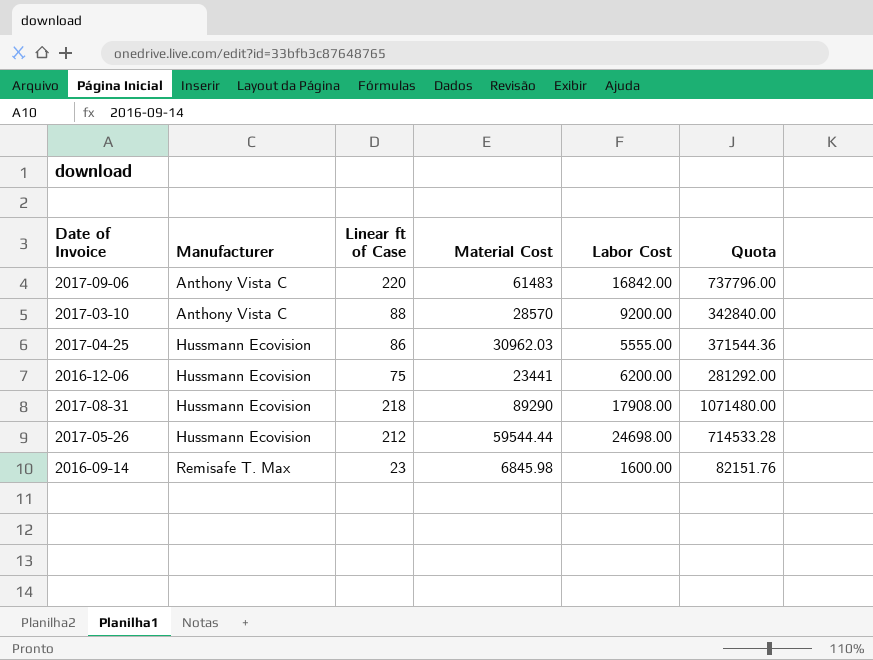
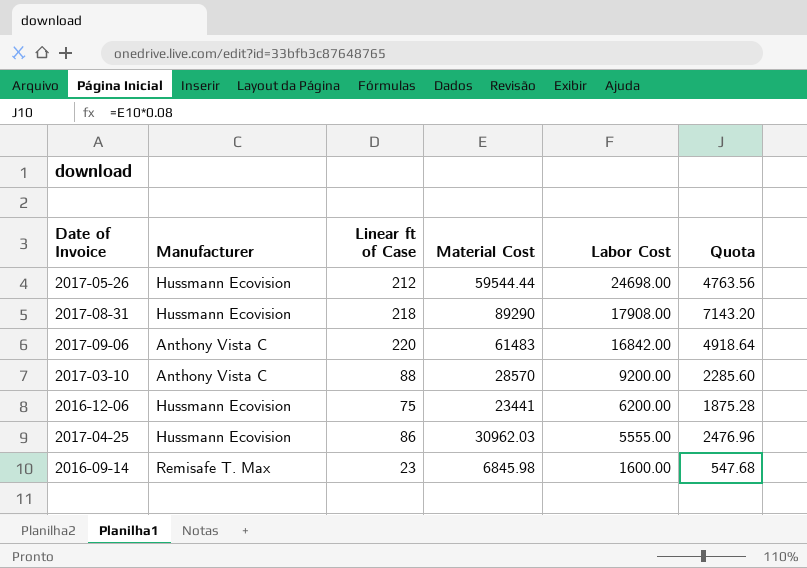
row order: Manufacturer ascending -> Labor Cost descending
column Quota | formula: [Material Cost] * 12 -> [Material Cost] * 0.08

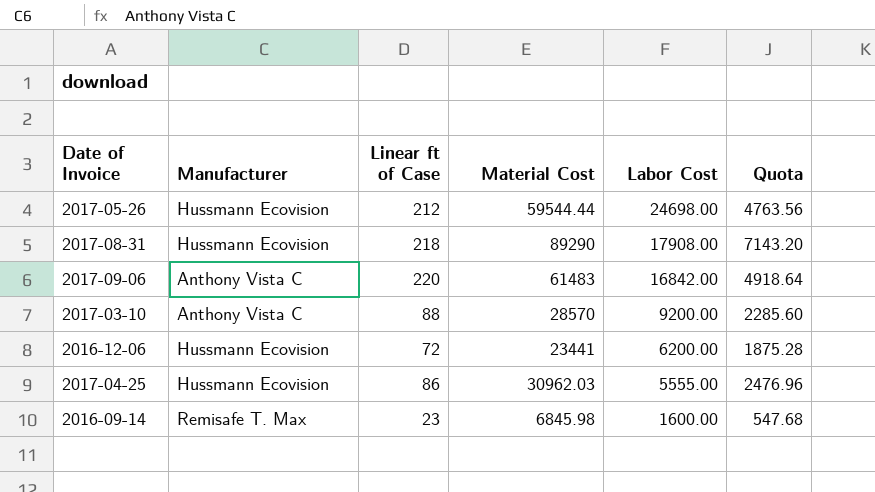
2016-12-06 | Linear ft of Case: 75 -> 72

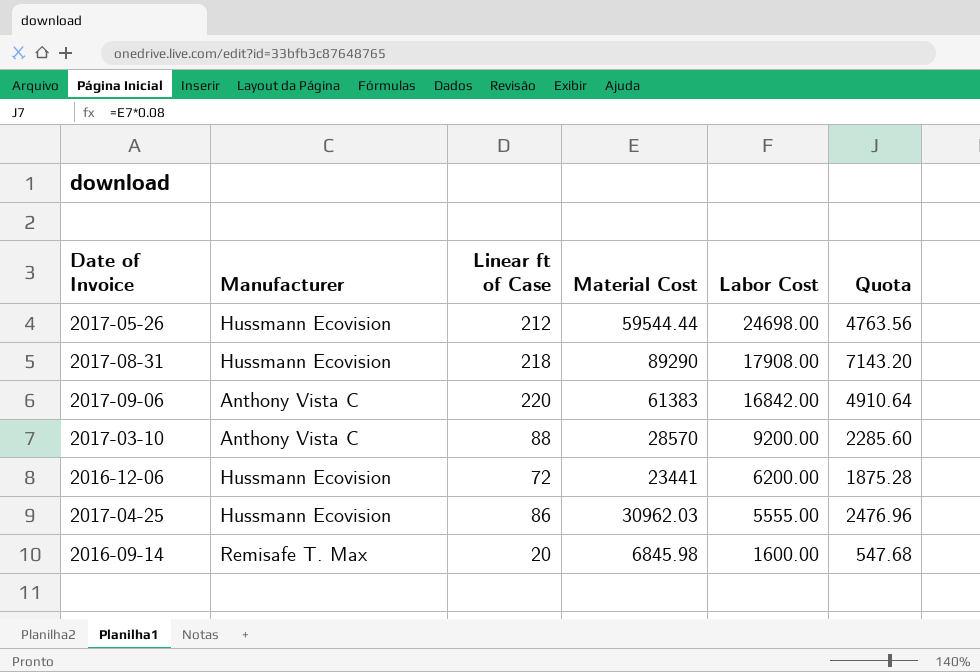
2017-09-06 | Material Cost: 61483 -> 61383
2017-09-06 | Quota: 4918.64 -> 4910.64
2016-09-14 | Linear ft of Case: 23 -> 20

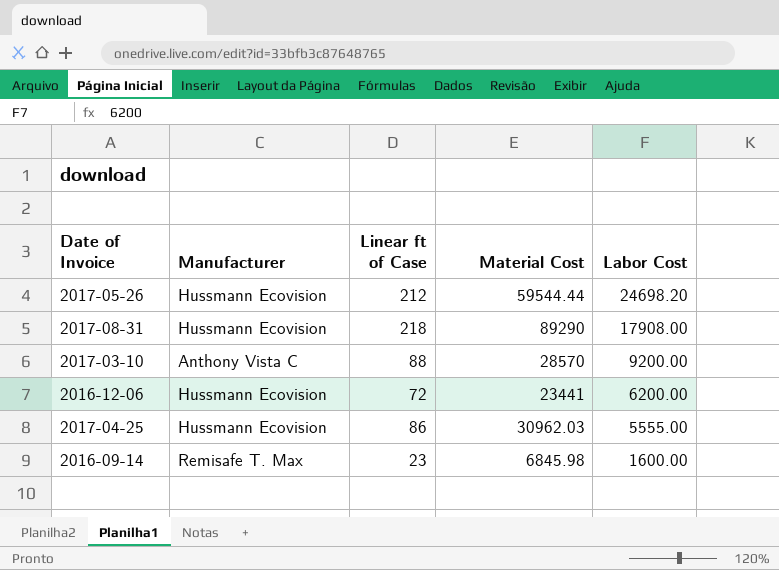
column Quota | formula: [Material Cost] * 0.08 -> none
row 2017-09-06: Anthony Vista C | 220 | 61383 | 16842.00 | 4910.64 -> none
2017-05-26 | Labor Cost: 24698.00 -> 24698.20
2016-09-14 | Linear ft of Case: 20 -> 23

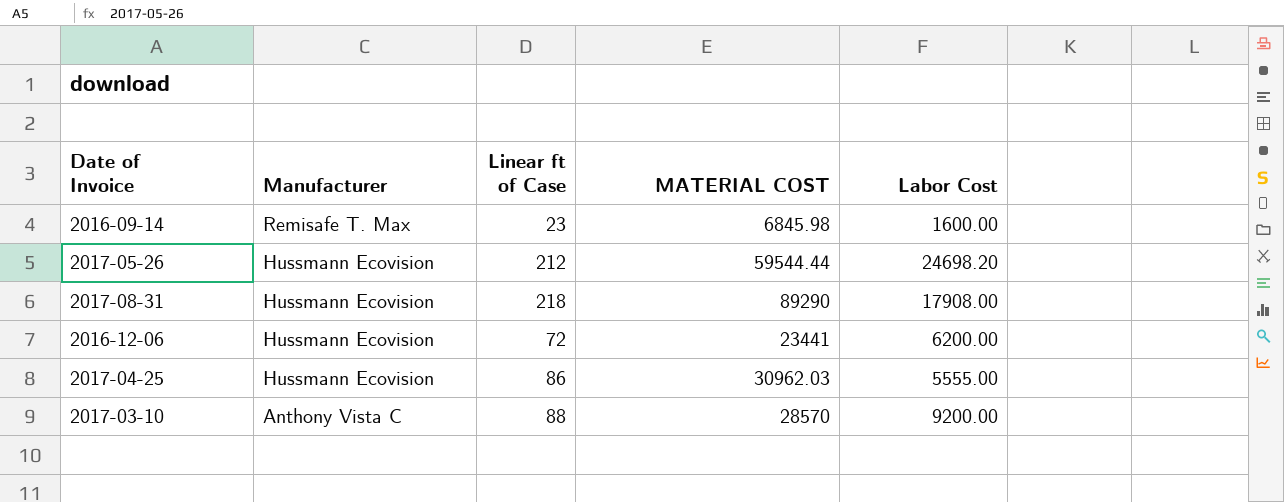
row order: Labor Cost descending -> Manufacturer descending
column name: Material Cost -> MATERIAL COST

